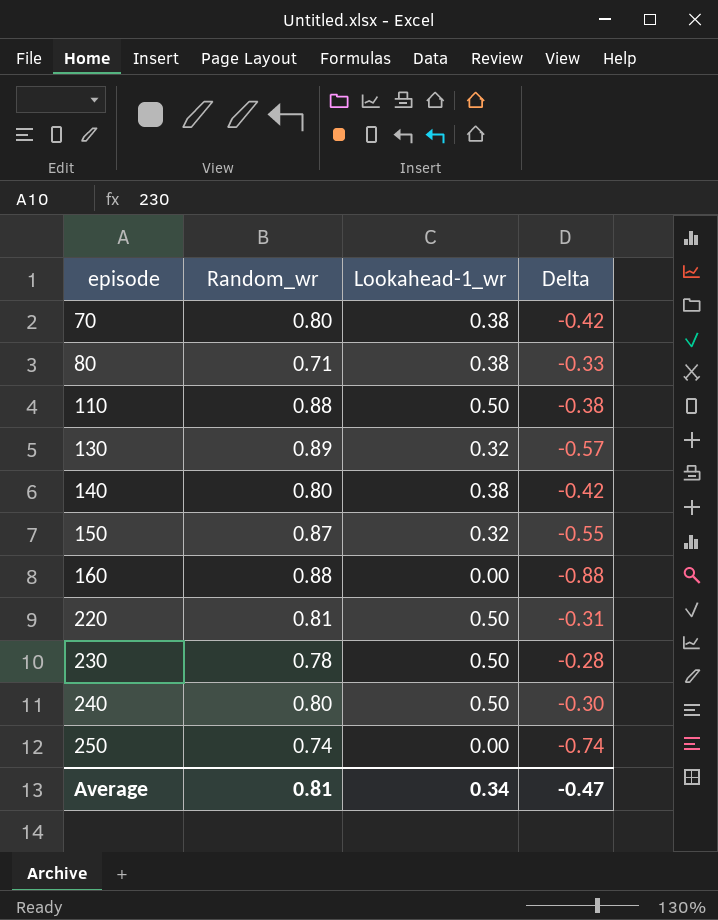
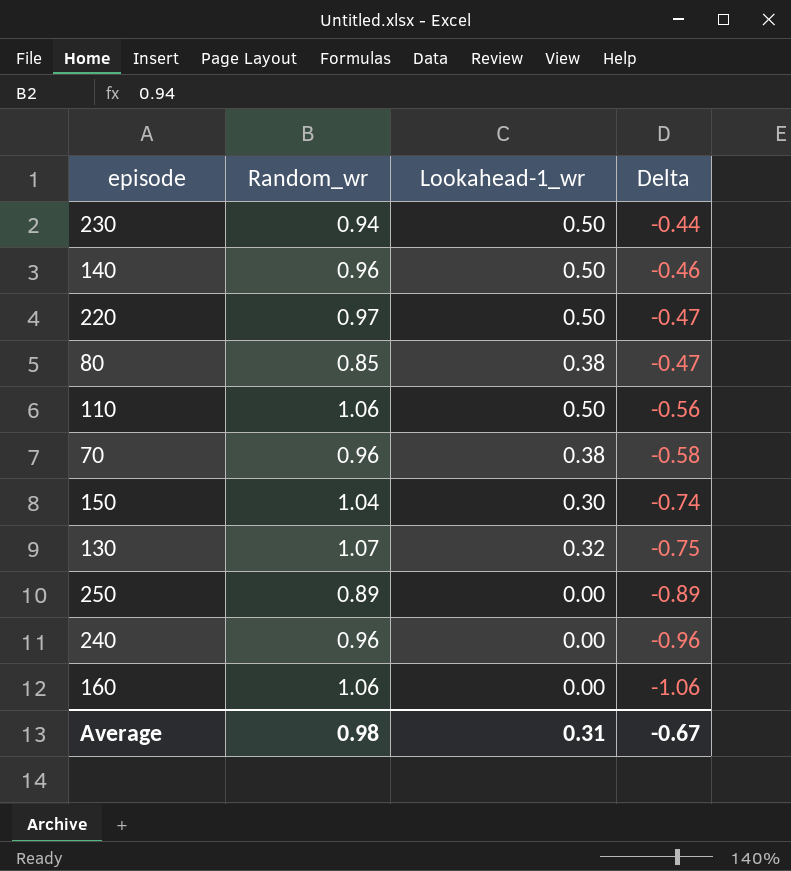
row order: episode ascending -> Delta descending
230 | Random_wr: 0.78 -> 0.94
230 | Delta: -0.28 -> -0.44
140 | Random_wr: 0.80 -> 0.96
140 | Lookahead-1_wr: 0.38 -> 0.50
140 | Delta: -0.42 -> -0.46
220 | Random_wr: 0.81 -> 0.97
220 | Delta: -0.31 -> -0.47
80 | Random_wr: 0.71 -> 0.85
80 | Delta: -0.33 -> -0.47
110 | Random_wr: 0.88 -> 1.06
110 | Delta: -0.38 -> -0.56
70 | Random_wr: 0.80 -> 0.96
70 | Delta: -0.42 -> -0.58
150 | Random_wr: 0.87 -> 1.04
150 | Lookahead-1_wr: 0.32 -> 0.30
150 | Delta: -0.55 -> -0.74
130 | Random_wr: 0.89 -> 1.07
130 | Delta: -0.57 -> -0.75
250 | Random_wr: 0.74 -> 0.89
250 | Delta: -0.74 -> -0.89
240 | Random_wr: 0.80 -> 0.96
240 | Lookahead-1_wr: 0.50 -> 0.00
240 | Delta: -0.30 -> -0.96
160 | Random_wr: 0.88 -> 1.06
160 | Delta: -0.88 -> -1.06
Average | Random_wr: 0.81 -> 0.98
Average | Lookahead-1_wr: 0.34 -> 0.31
Average | Delta: -0.47 -> -0.67

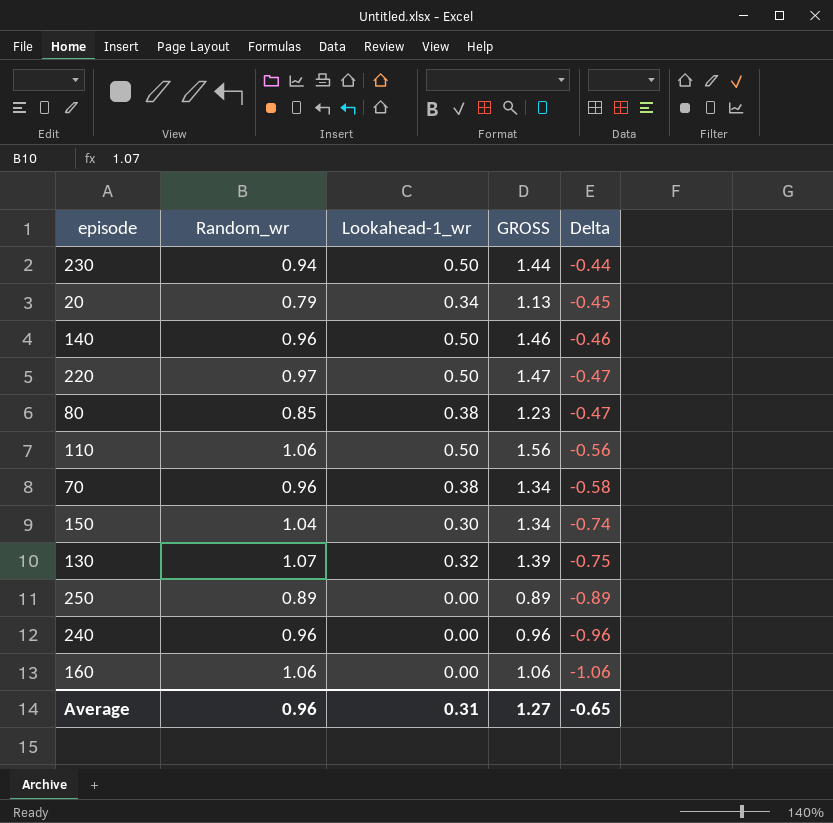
column GROSS | formula: none -> [Random_wr] + [Lookahead-1_wr]
row 20: none -> 0.79 | 0.34 | 1.13 | -0.45
Average | Random_wr: 0.98 -> 0.96
Average | Delta: -0.67 -> -0.65

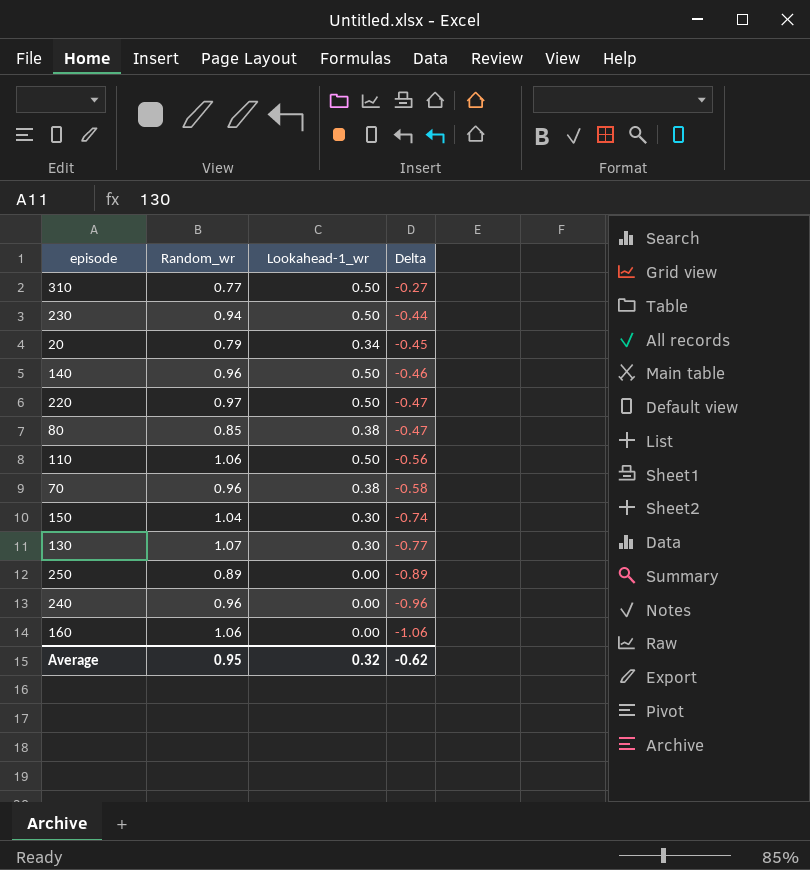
column GROSS | formula: [Random_wr] + [Lookahead-1_wr] -> none
row 310: none -> 0.77 | 0.50 | -0.27
130 | Lookahead-1_wr: 0.32 -> 0.30
130 | Delta: -0.75 -> -0.77
Average | Random_wr: 0.96 -> 0.95
Average | Lookahead-1_wr: 0.31 -> 0.32
Average | Delta: -0.65 -> -0.62

